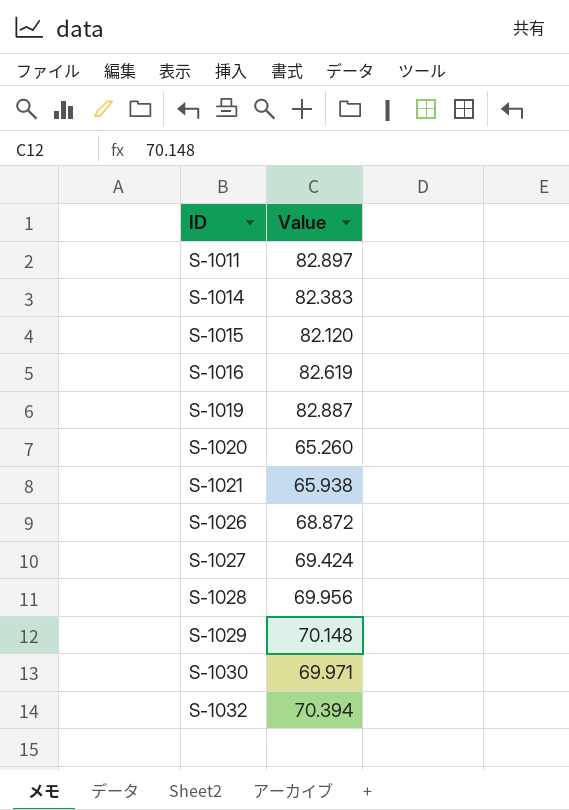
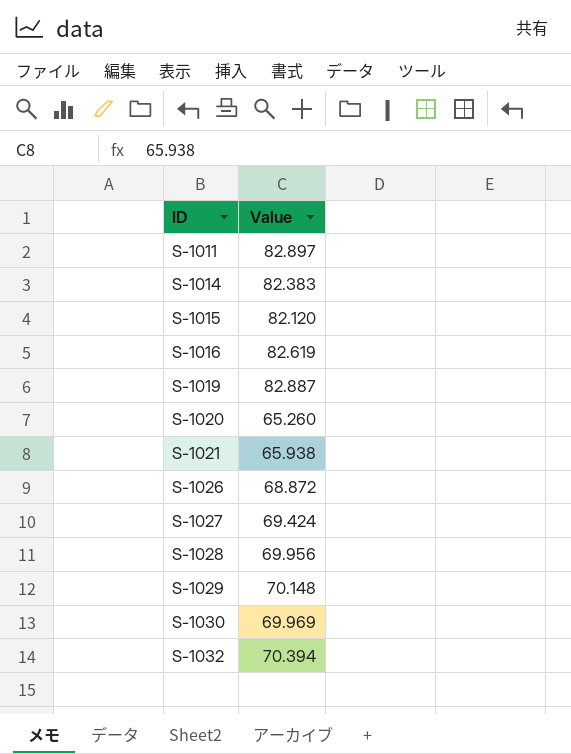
S-1030 | Value: 69.971 -> 69.969

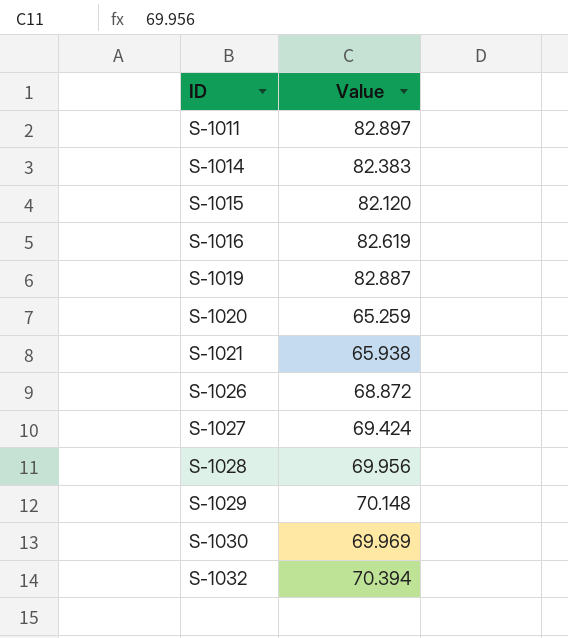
S-1020 | Value: 65.260 -> 65.259

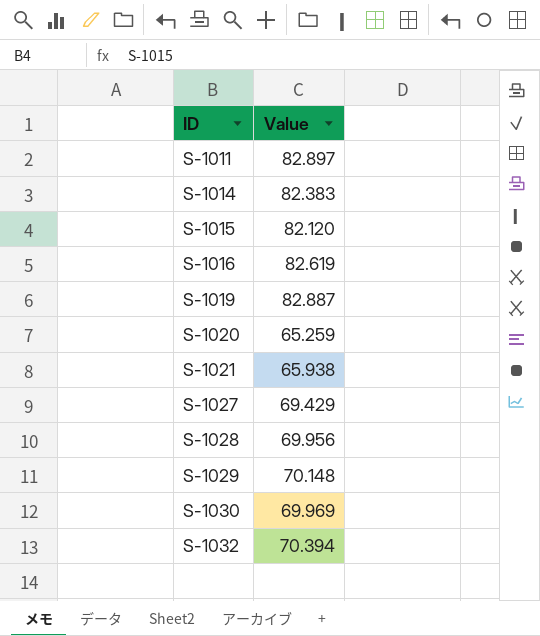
row S-1026: 68.872 -> none
S-1027 | Value: 69.424 -> 69.429

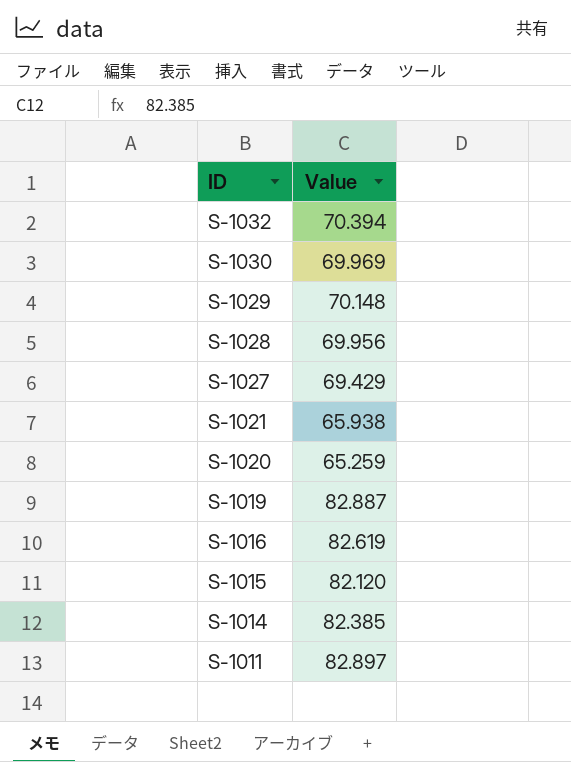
row order: ID ascending -> ID descending
S-1014 | Value: 82.383 -> 82.385

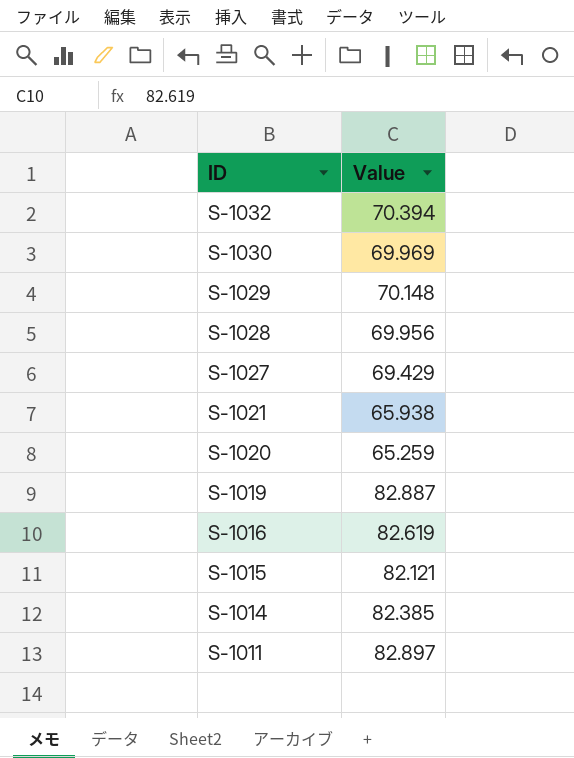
S-1015 | Value: 82.120 -> 82.121

